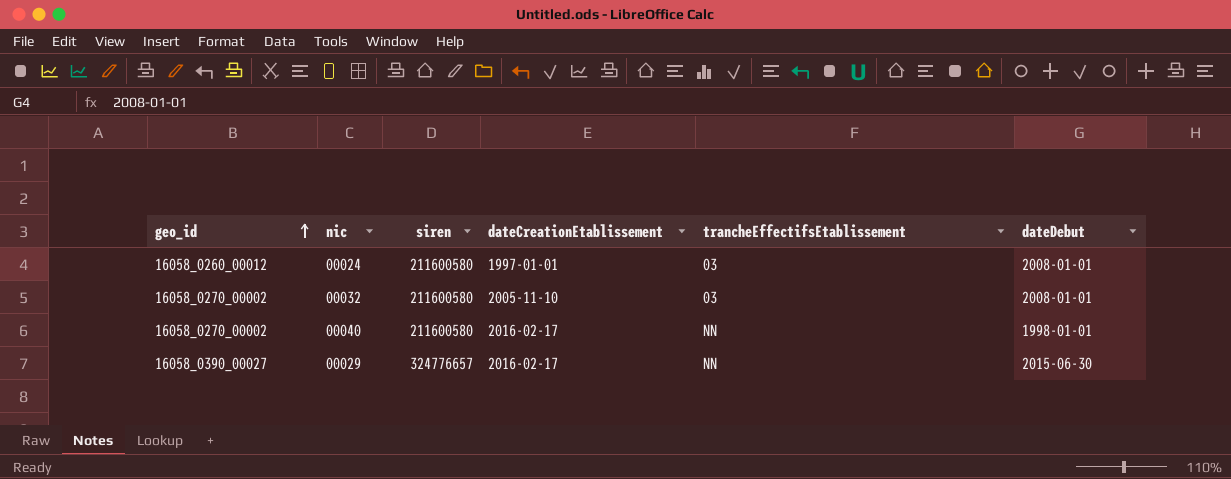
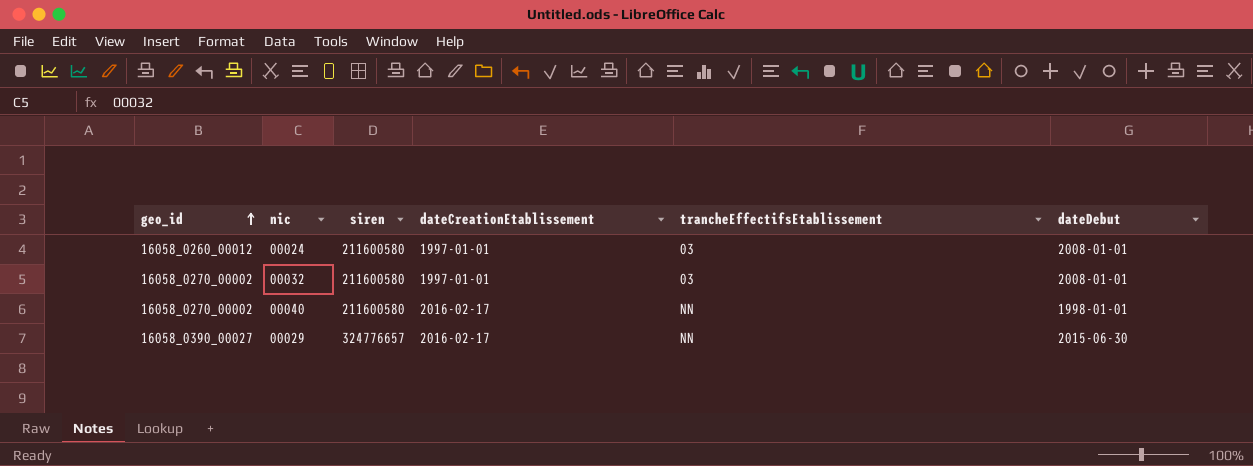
00032 | dateCreationEtablissement: 2005-11-10 -> 1997-01-01

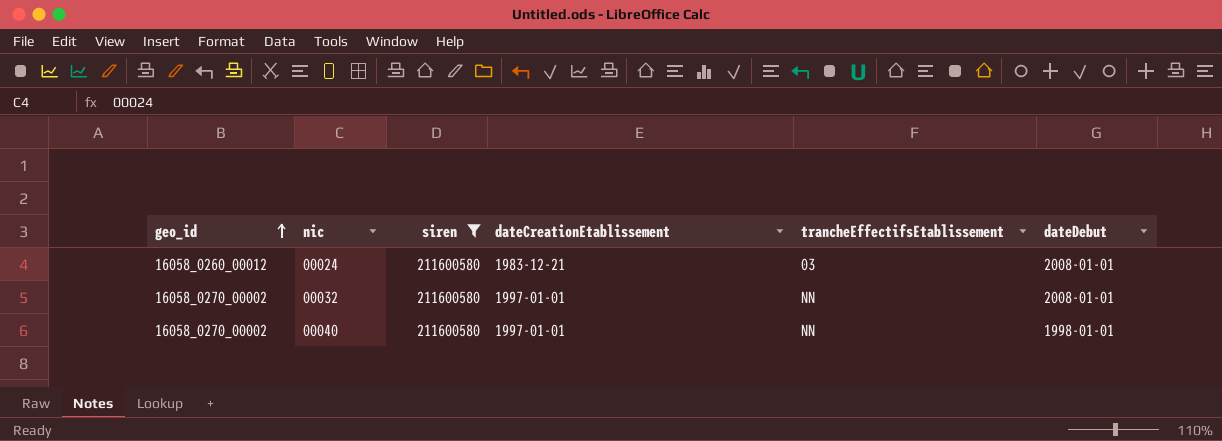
filter: none -> siren = 211600580
00024 | dateCreationEtablissement: 1997-01-01 -> 1983-12-21
00032 | trancheEffectifsEtablissement: 03 -> NN
00040 | dateCreationEtablissement: 2016-02-17 -> 1997-01-01

